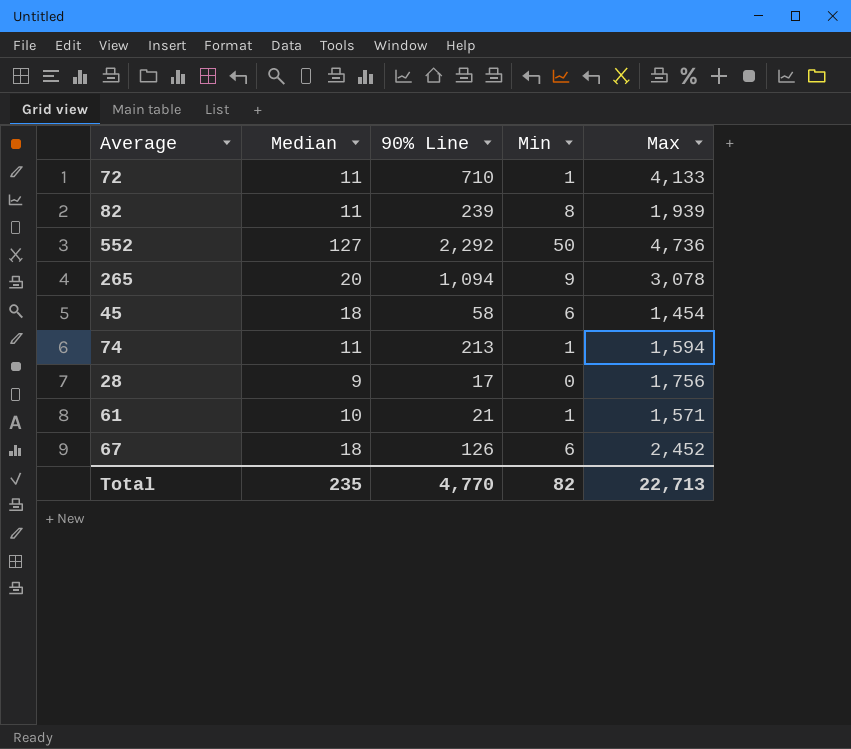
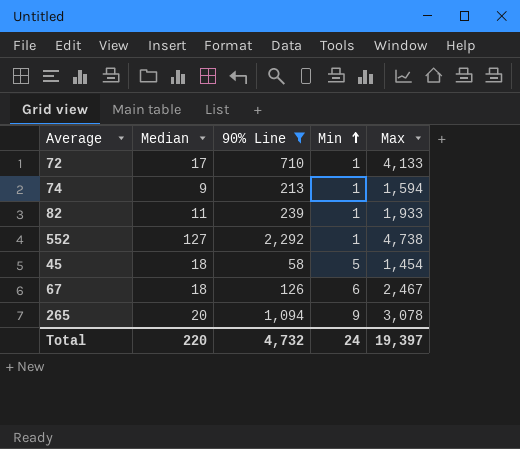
filter: none -> 90% Line >= 58
row order: none -> Min ascending
72 | Median: 11 -> 17
74 | Median: 11 -> 9
82 | Min: 8 -> 1
82 | Max: 1,939 -> 1,933
552 | Min: 50 -> 1
552 | Max: 4,736 -> 4,738
45 | Min: 6 -> 5
67 | Max: 2,452 -> 2,467
Total | Median: 235 -> 220
Total | 90% Line: 4,770 -> 4,732
Total | Min: 82 -> 24
Total | Max: 22,713 -> 19,397

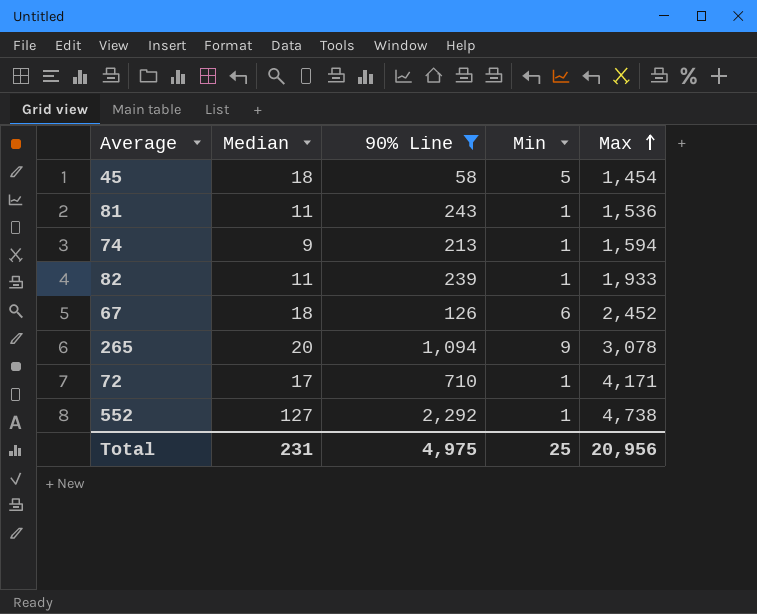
row order: Min ascending -> Max ascending
row 81: none -> 11 | 243 | 1 | 1,536
67 | Max: 2,467 -> 2,452
72 | Max: 4,133 -> 4,171
Total | Median: 220 -> 231
Total | 90% Line: 4,732 -> 4,975
Total | Min: 24 -> 25
Total | Max: 19,397 -> 20,956

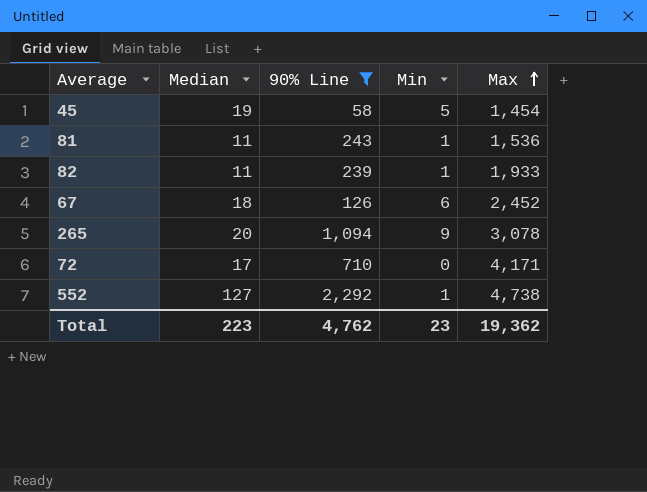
row 74: 9 | 213 | 1 | 1,594 -> none
45 | Median: 18 -> 19
72 | Min: 1 -> 0
Total | Median: 231 -> 223
Total | 90% Line: 4,975 -> 4,762
Total | Min: 25 -> 23
Total | Max: 20,956 -> 19,362

